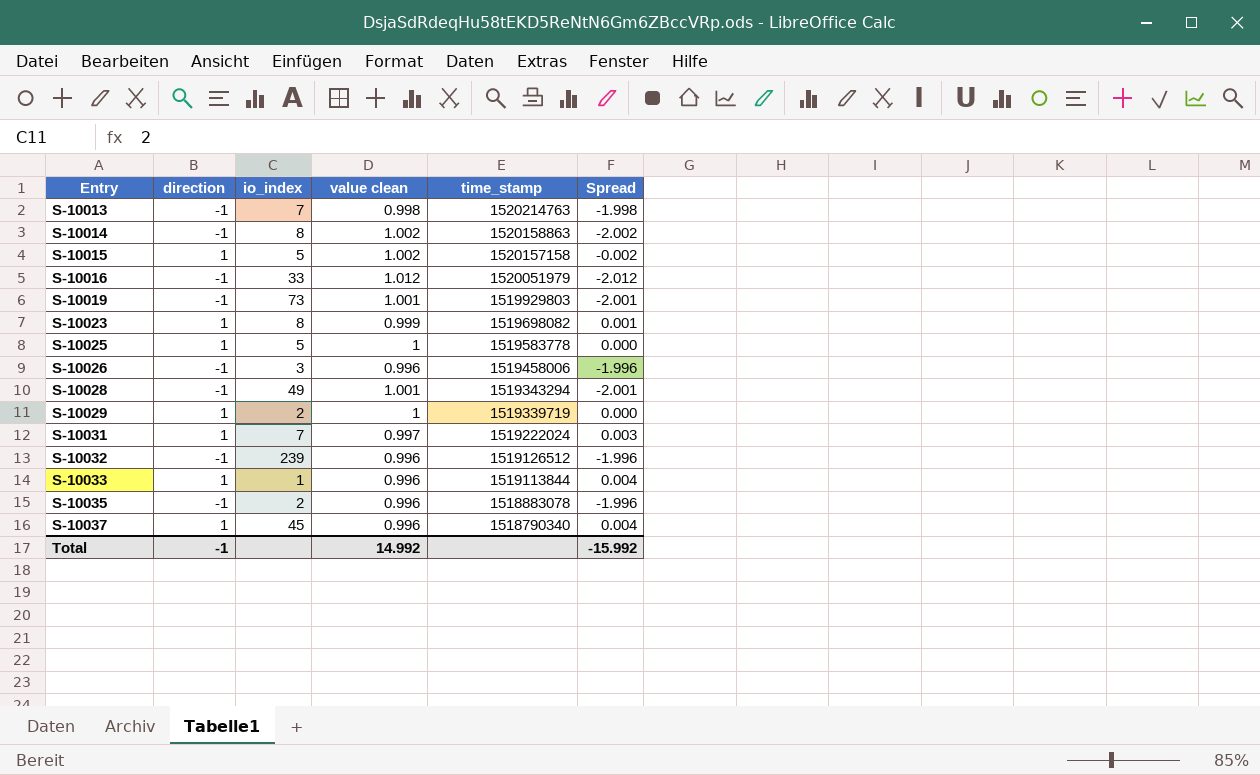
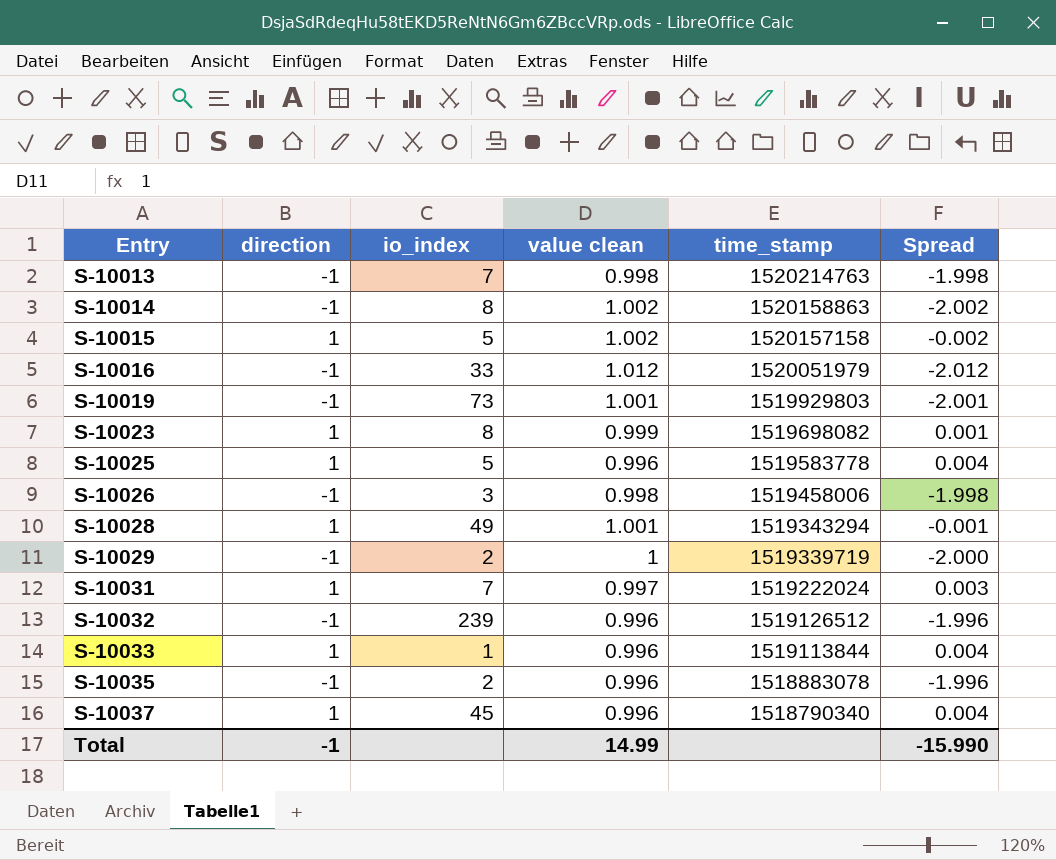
S-10025 | value clean: 1 -> 0.996
S-10025 | Spread: 0.000 -> 0.004
S-10026 | value clean: 0.996 -> 0.998
S-10026 | Spread: -1.996 -> -1.998
S-10028 | direction: -1 -> 1
S-10028 | Spread: -2.001 -> -0.001
S-10029 | direction: 1 -> -1
S-10029 | Spread: 0.000 -> -2.000
Total | value clean: 14.992 -> 14.99
Total | Spread: -15.992 -> -15.990

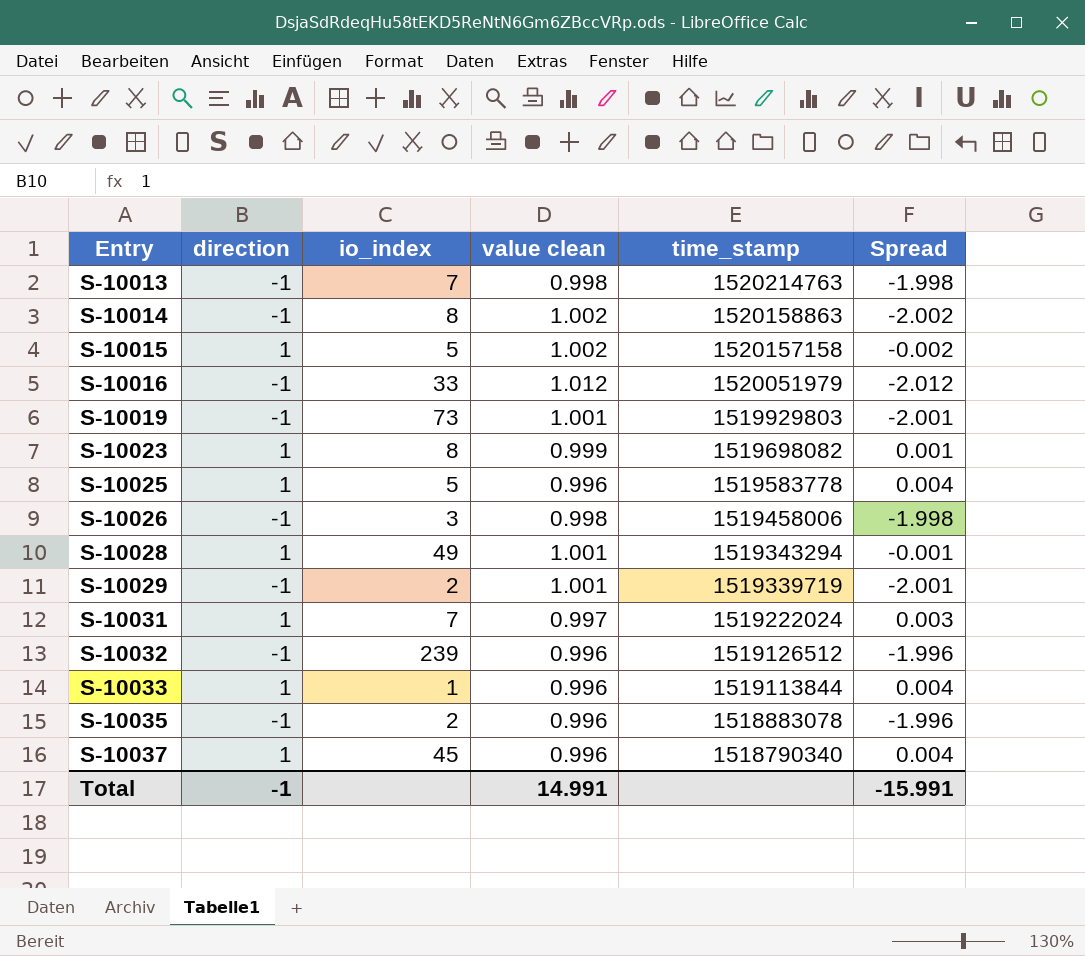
S-10029 | value clean: 1 -> 1.001
S-10029 | Spread: -2.000 -> -2.001
Total | value clean: 14.99 -> 14.991
Total | Spread: -15.990 -> -15.991

